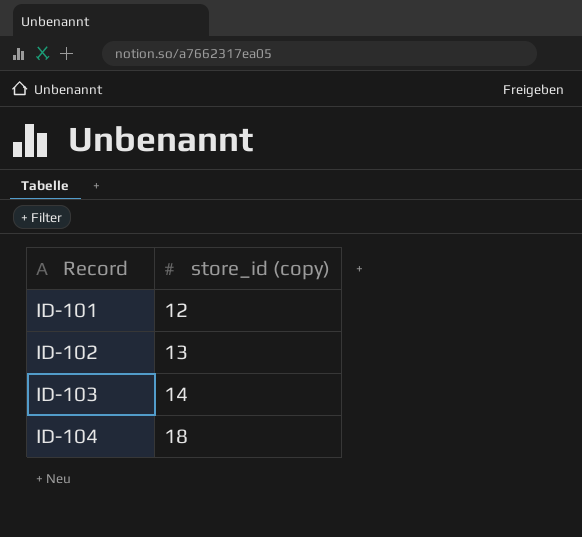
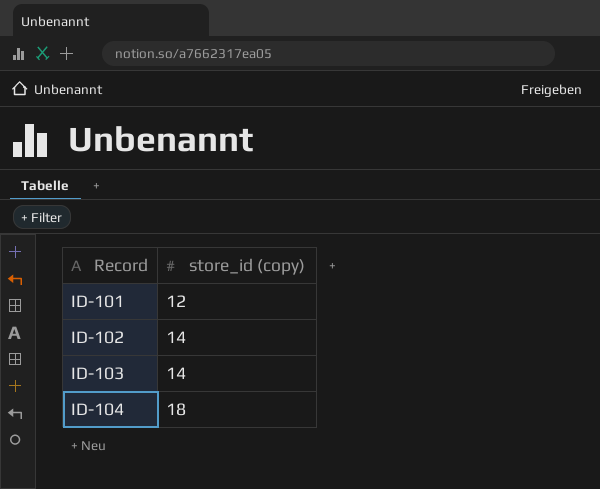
ID-102 | store_id (copy): 13 -> 14

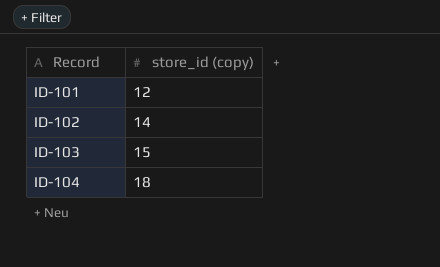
ID-103 | store_id (copy): 14 -> 15

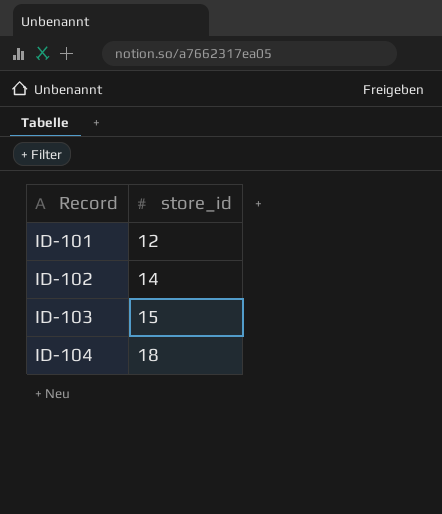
column name: store_id (copy) -> store_id

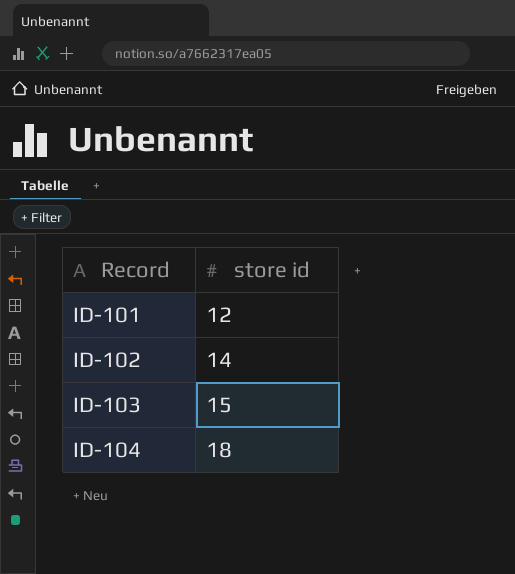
column name: store_id -> store id

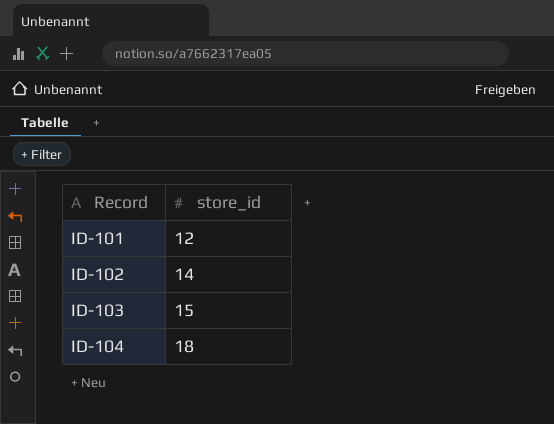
column name: store id -> store_id

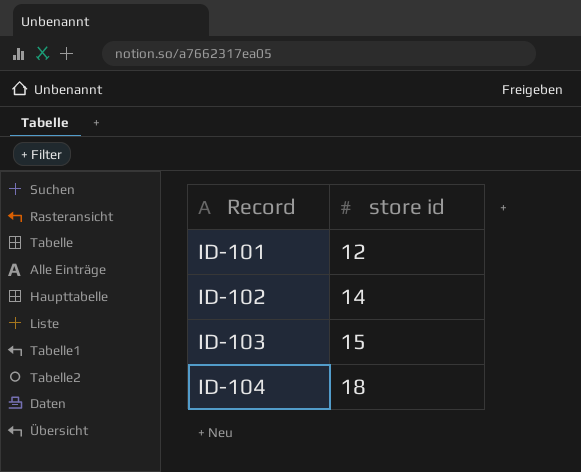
column name: store_id -> store id

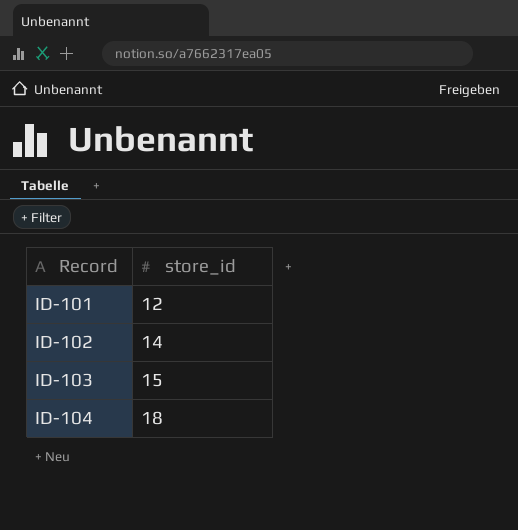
column name: store id -> store_id

